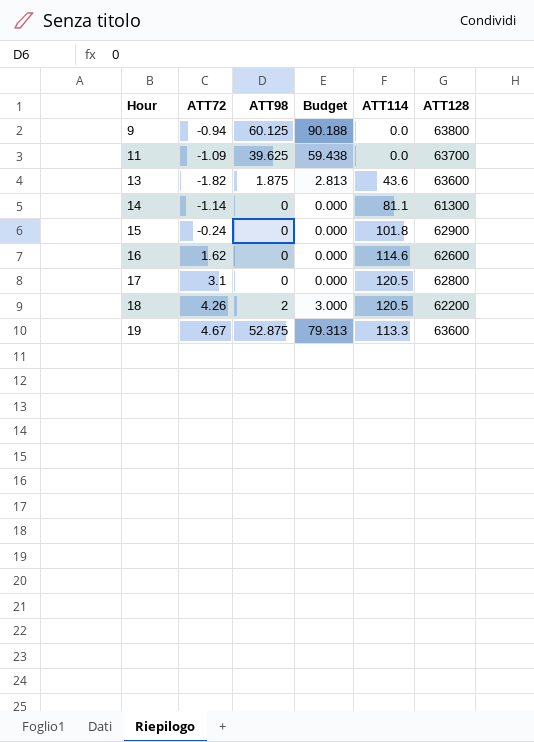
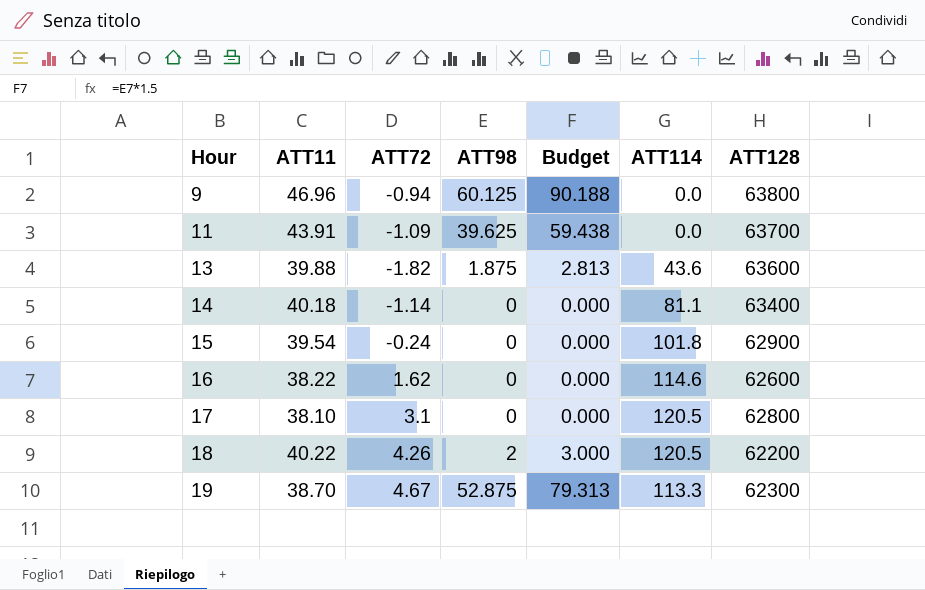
column ATT11 | position: none -> 2
14 | ATT128: 61300 -> 63400
19 | ATT128: 63600 -> 62300

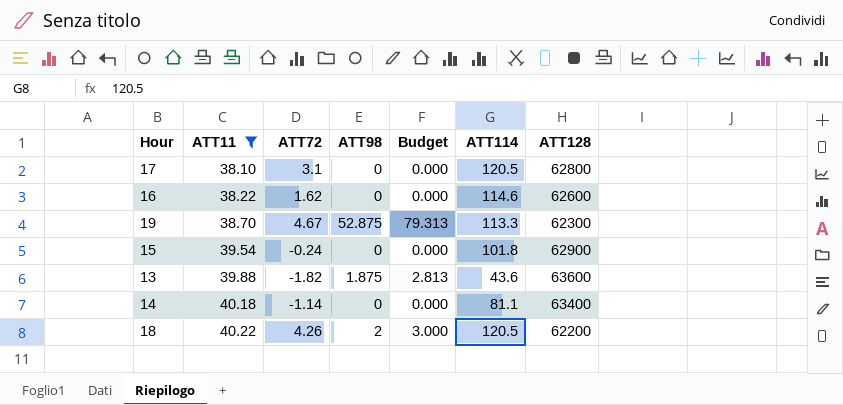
filter: none -> ATT11 <= 40.22
row order: Hour ascending -> ATT11 ascending

